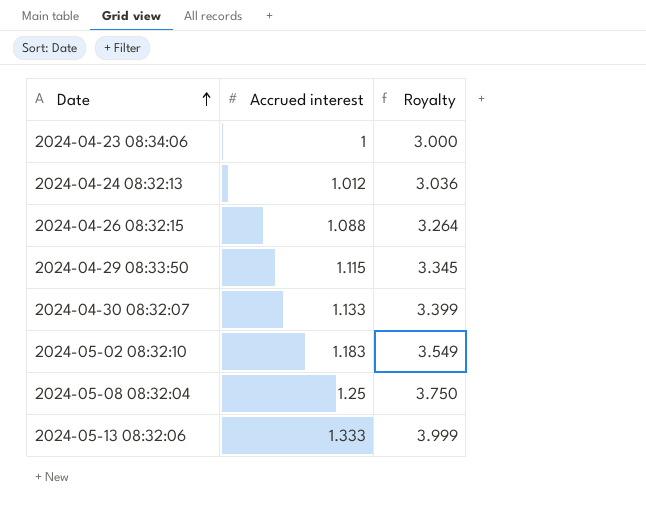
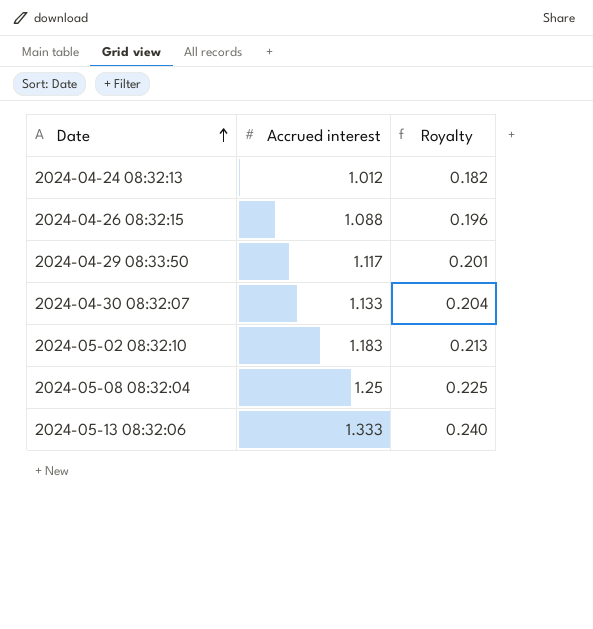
column Royalty | formula: [Accrued interest] * 3 -> [Accrued interest] * 0.18
row 2024-04-23 08:34:06: 1 | 3.000 -> none
2024-04-29 08:33:50 | Accrued interest: 1.115 -> 1.117

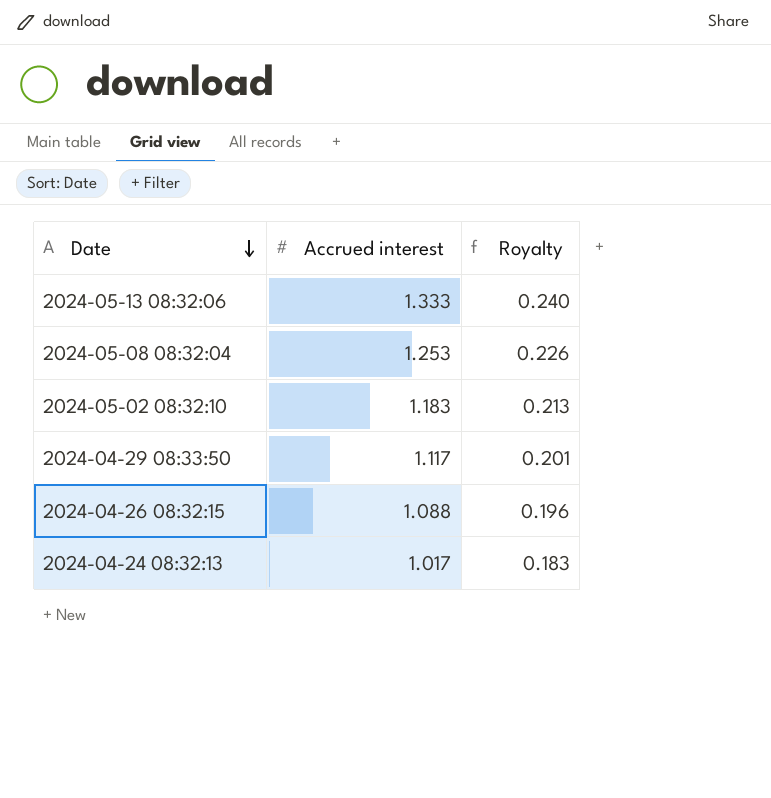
row order: Date ascending -> Date descending
row 2024-04-30 08:32:07: 1.133 | 0.204 -> none
2024-05-08 08:32:04 | Accrued interest: 1.25 -> 1.253
2024-05-08 08:32:04 | Royalty: 0.225 -> 0.226
2024-04-24 08:32:13 | Accrued interest: 1.012 -> 1.017
2024-04-24 08:32:13 | Royalty: 0.182 -> 0.183

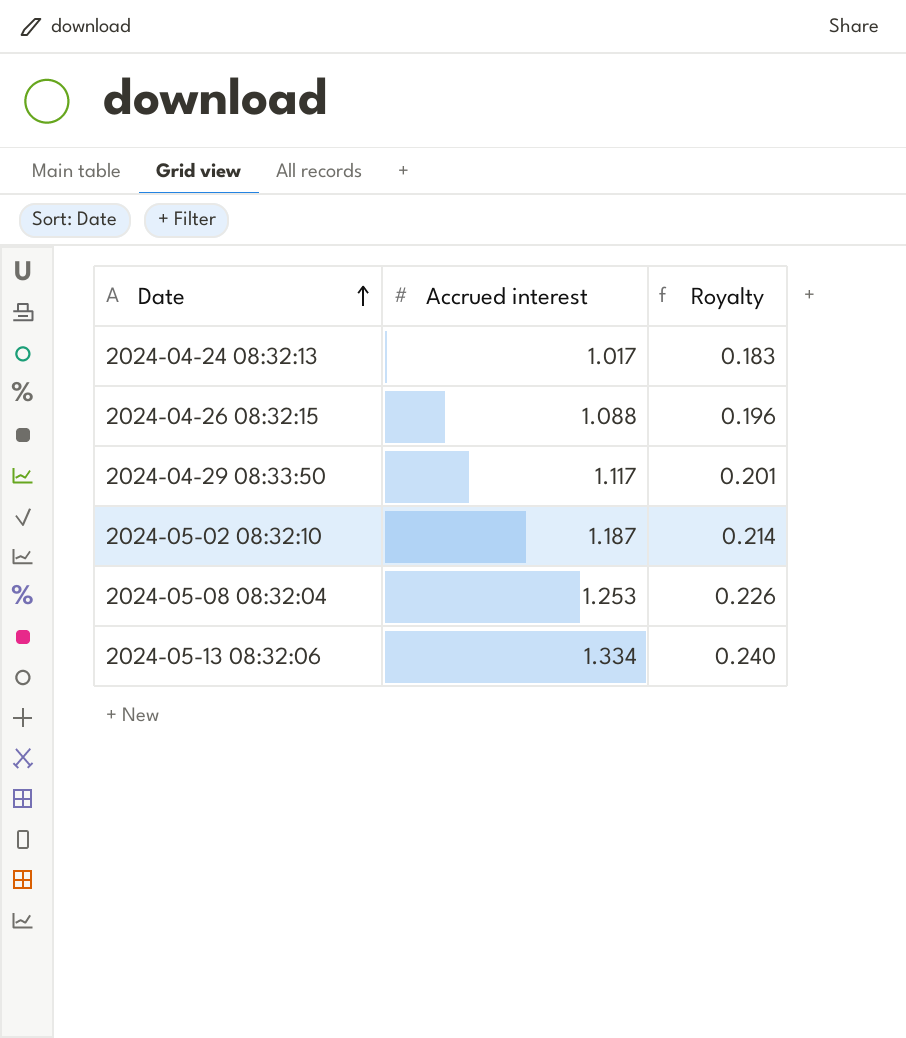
row order: Date descending -> Date ascending
2024-05-02 08:32:10 | Accrued interest: 1.183 -> 1.187
2024-05-02 08:32:10 | Royalty: 0.213 -> 0.214
2024-05-13 08:32:06 | Accrued interest: 1.333 -> 1.334

